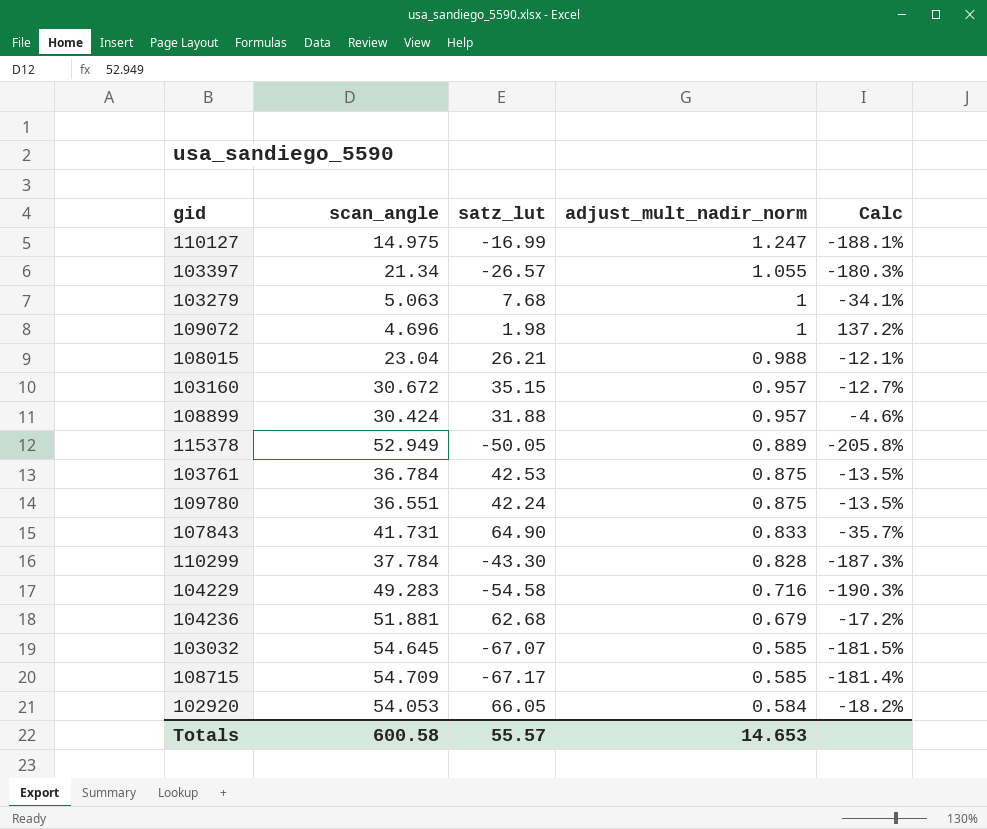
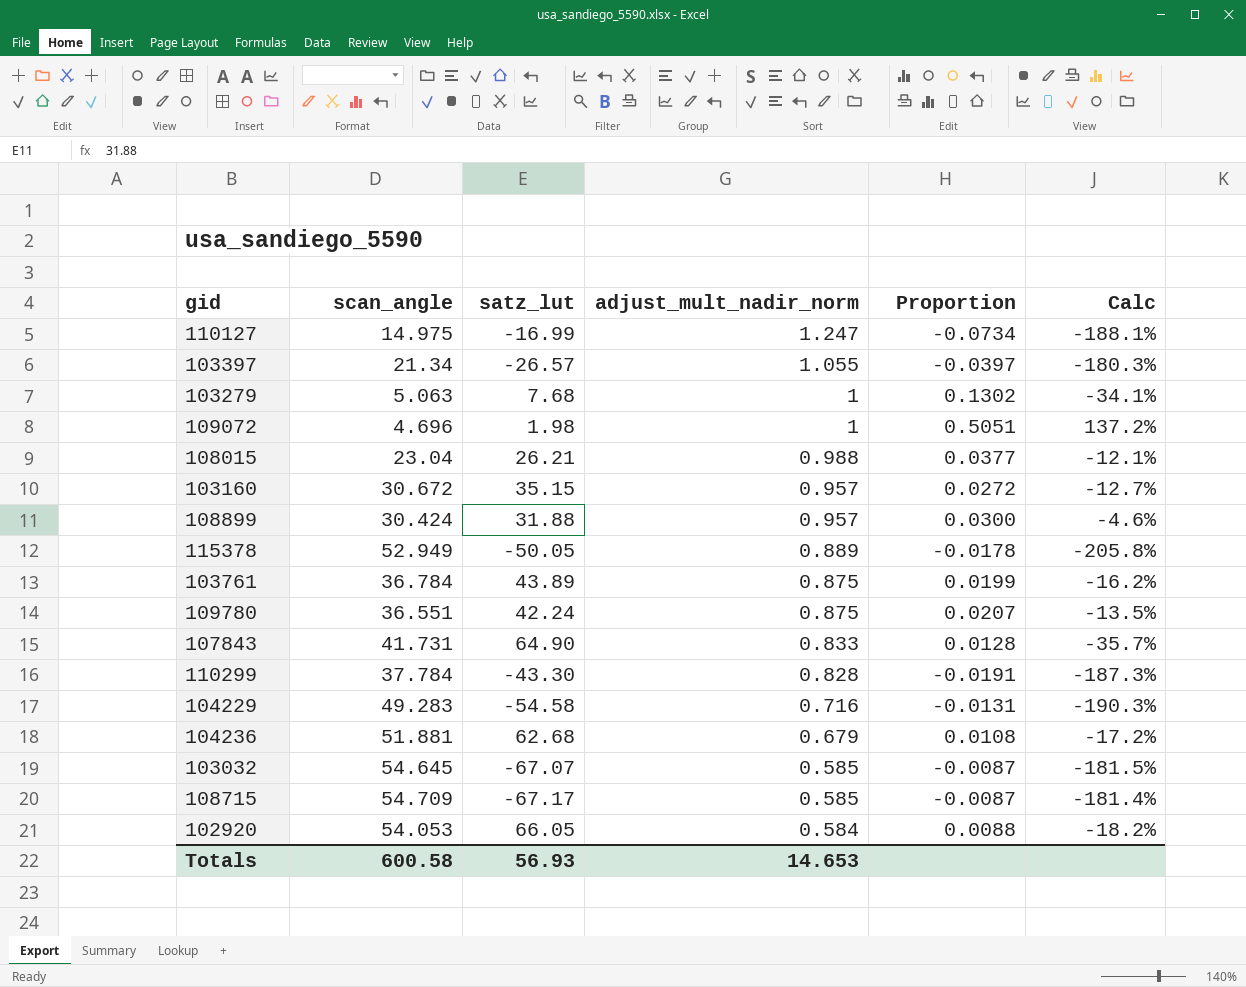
column Proportion | formula: none -> [adjust_mult_nadir_norm] / [satz_lut]
103761 | satz_lut: 42.53 -> 43.89
103761 | Calc: -13.5% -> -16.2%
Totals | satz_lut: 55.57 -> 56.93

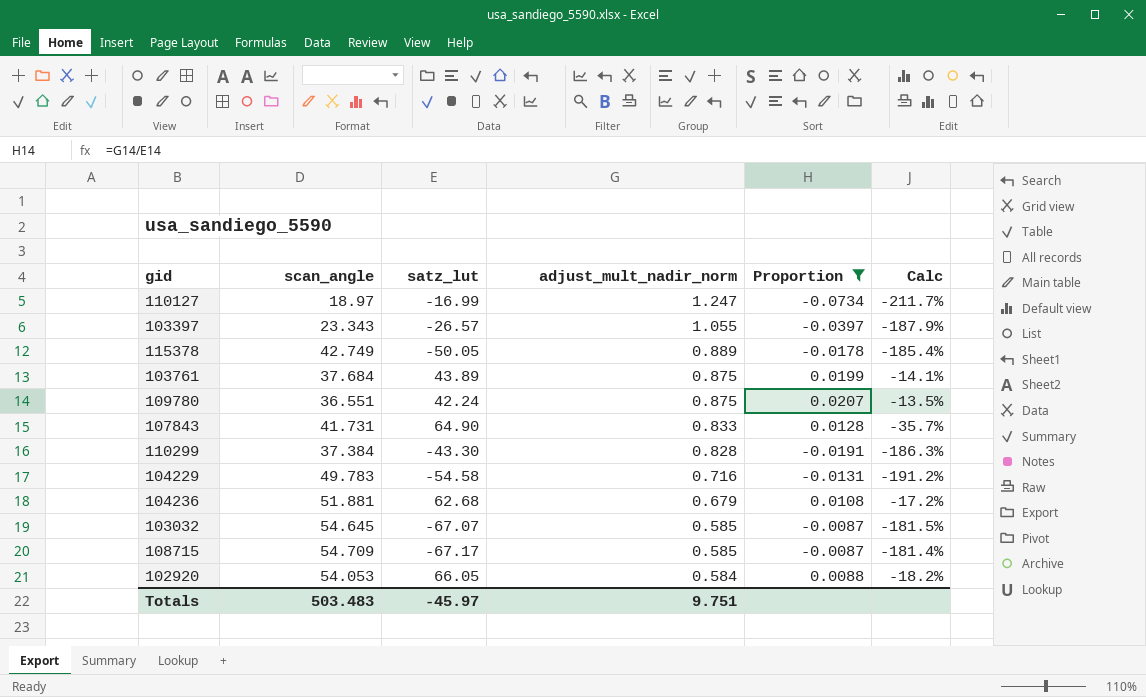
filter: none -> Proportion <= 0.0207
110127 | scan_angle: 14.975 -> 18.97
110127 | Calc: -188.1% -> -211.7%
103397 | scan_angle: 21.34 -> 23.343
103397 | Calc: -180.3% -> -187.9%
115378 | scan_angle: 52.949 -> 42.749
115378 | Calc: -205.8% -> -185.4%
103761 | scan_angle: 36.784 -> 37.684
103761 | Calc: -16.2% -> -14.1%
110299 | scan_angle: 37.784 -> 37.384
110299 | Calc: -187.3% -> -186.3%
104229 | scan_angle: 49.283 -> 49.783
104229 | Calc: -190.3% -> -191.2%
Totals | scan_angle: 600.58 -> 503.483
Totals | satz_lut: 56.93 -> -45.97
Totals | adjust_mult_nadir_norm: 14.653 -> 9.751

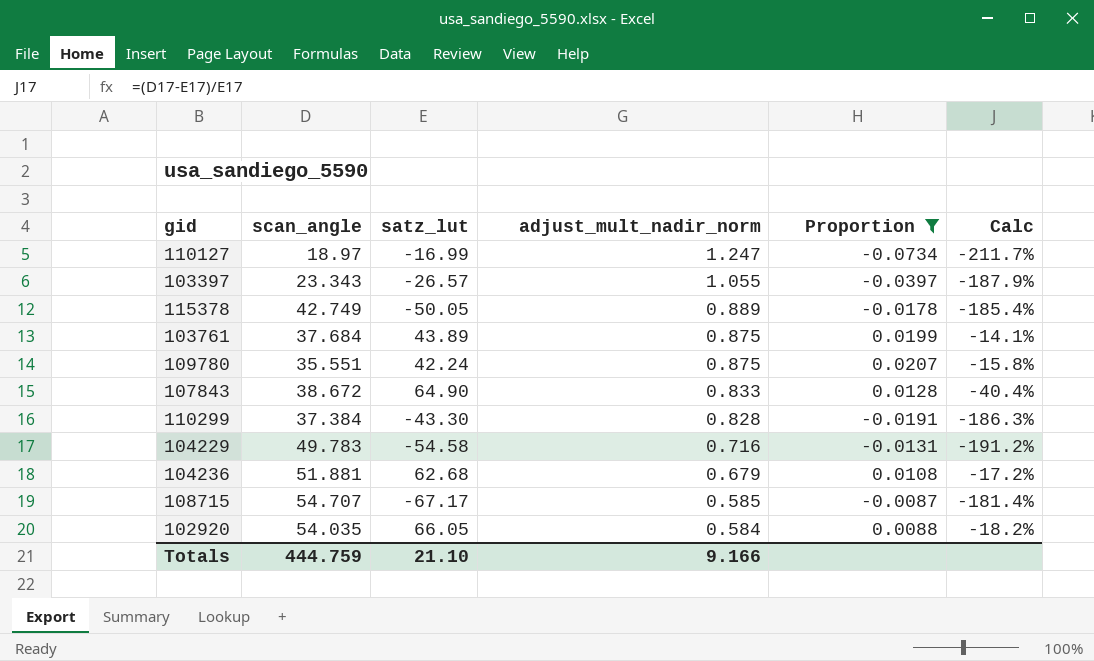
row 103032: 54.645 | -67.07 | 0.585 | -0.0087 | -181.5% -> none
109780 | scan_angle: 36.551 -> 35.551
109780 | Calc: -13.5% -> -15.8%
107843 | scan_angle: 41.731 -> 38.672
107843 | Calc: -35.7% -> -40.4%
108715 | scan_angle: 54.709 -> 54.707
102920 | scan_angle: 54.053 -> 54.035
Totals | scan_angle: 503.483 -> 444.759
Totals | satz_lut: -45.97 -> 21.10
Totals | adjust_mult_nadir_norm: 9.751 -> 9.166

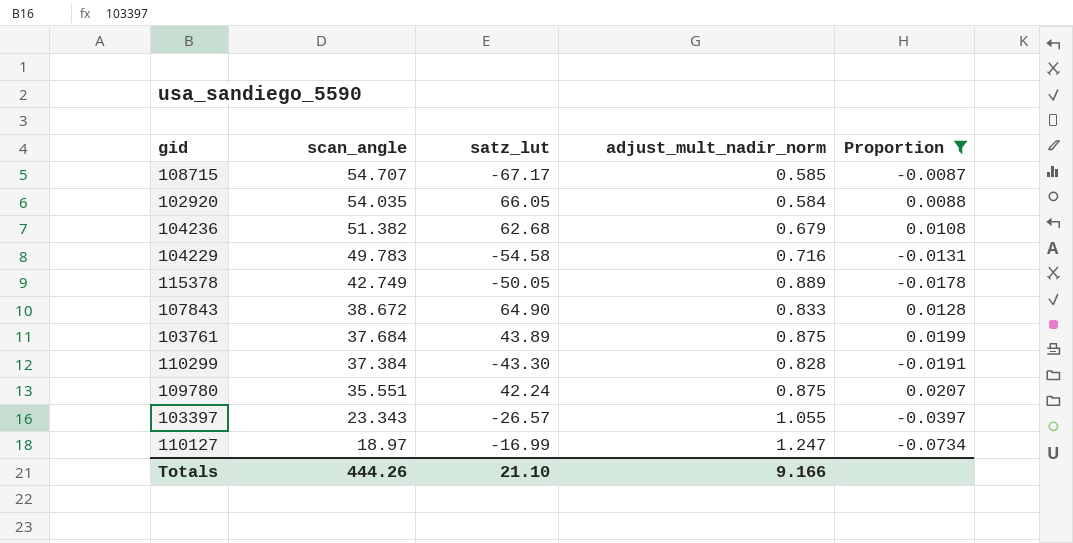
row order: adjust_mult_nadir_norm descending -> scan_angle descending
column Calc | formula: ([scan_angle] - [satz_lut]) / [satz_lut] -> none
104236 | scan_angle: 51.881 -> 51.382
Totals | scan_angle: 444.759 -> 444.26

